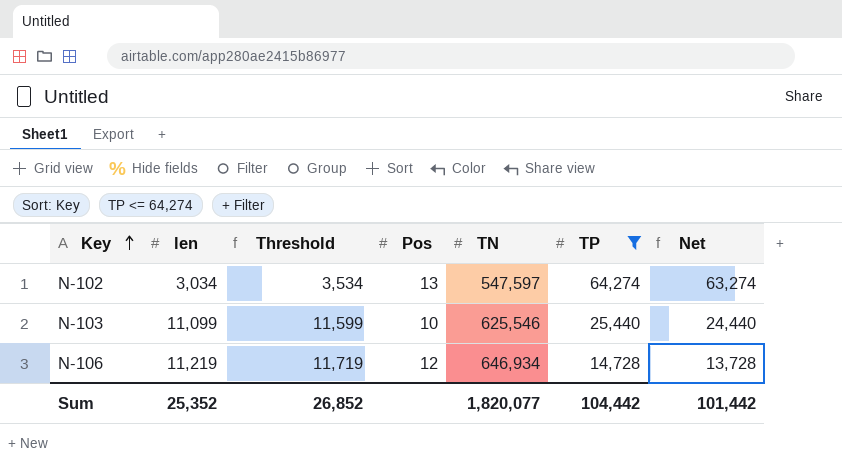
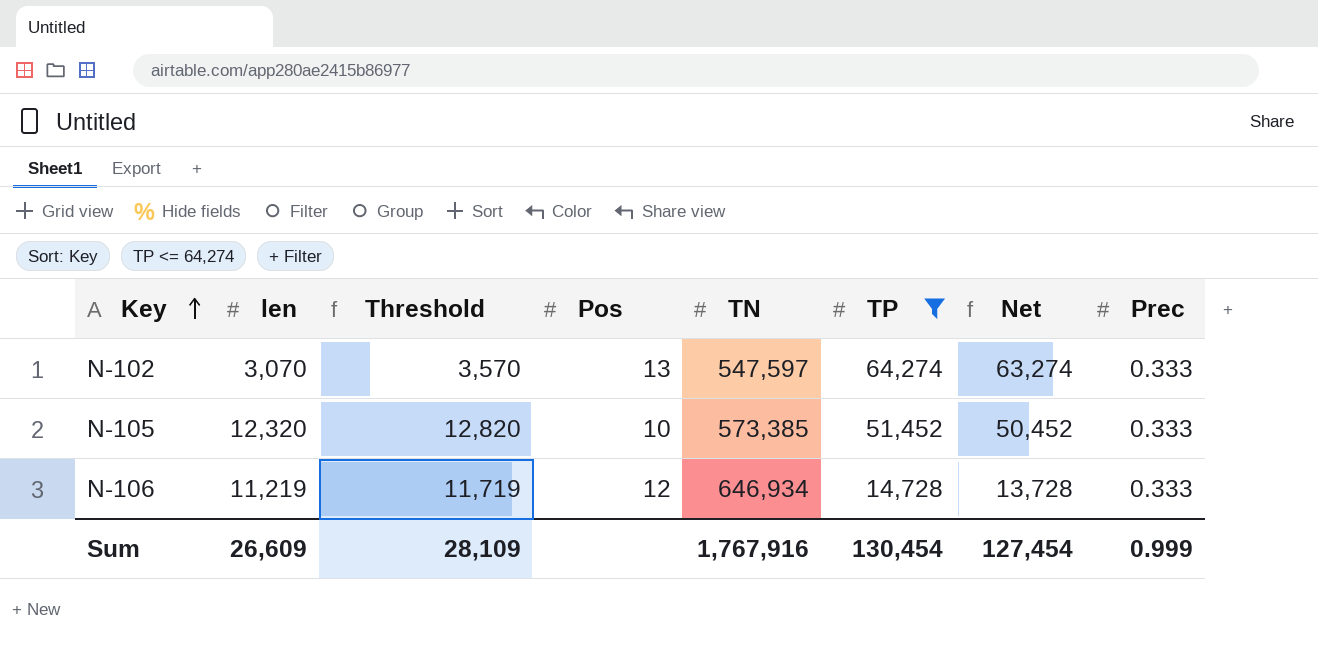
column Prec | position: none -> 8
row N-103: 11,099 | 11,599 | 10 | 625,546 | 25,440 | 24,440 -> none
N-102 | len: 3,034 -> 3,070
N-102 | Threshold: 3,534 -> 3,570
row N-105: none -> 12,320 | 12,820 | 10 | 573,385 | 51,452 | 50,452 | 0.333
Sum | len: 25,352 -> 26,609
Sum | Threshold: 26,852 -> 28,109
Sum | TN: 1,820,077 -> 1,767,916
Sum | TP: 104,442 -> 130,454
Sum | Net: 101,442 -> 127,454

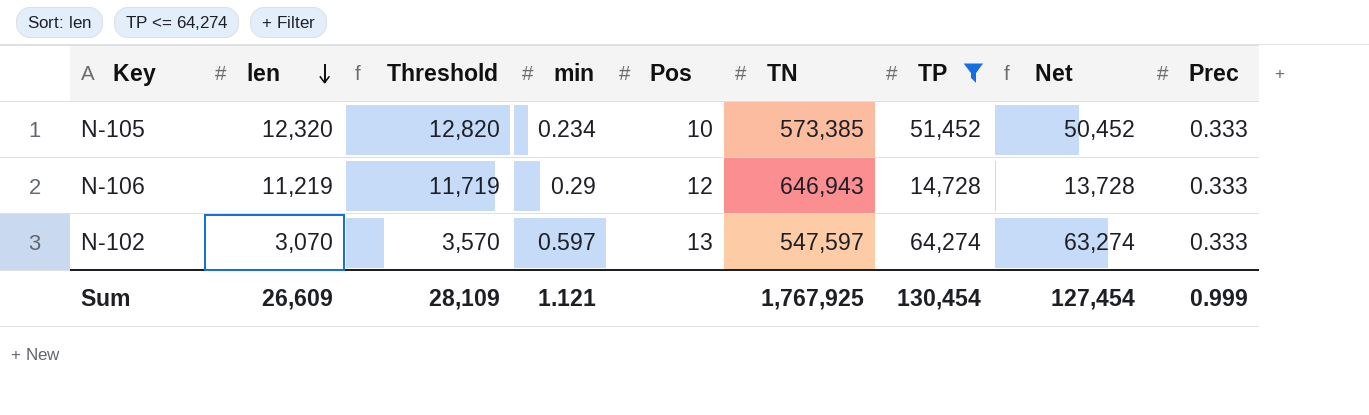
row order: Key ascending -> len descending
column min | position: none -> 4
N-106 | TN: 646,934 -> 646,943
Sum | TN: 1,767,916 -> 1,767,925

